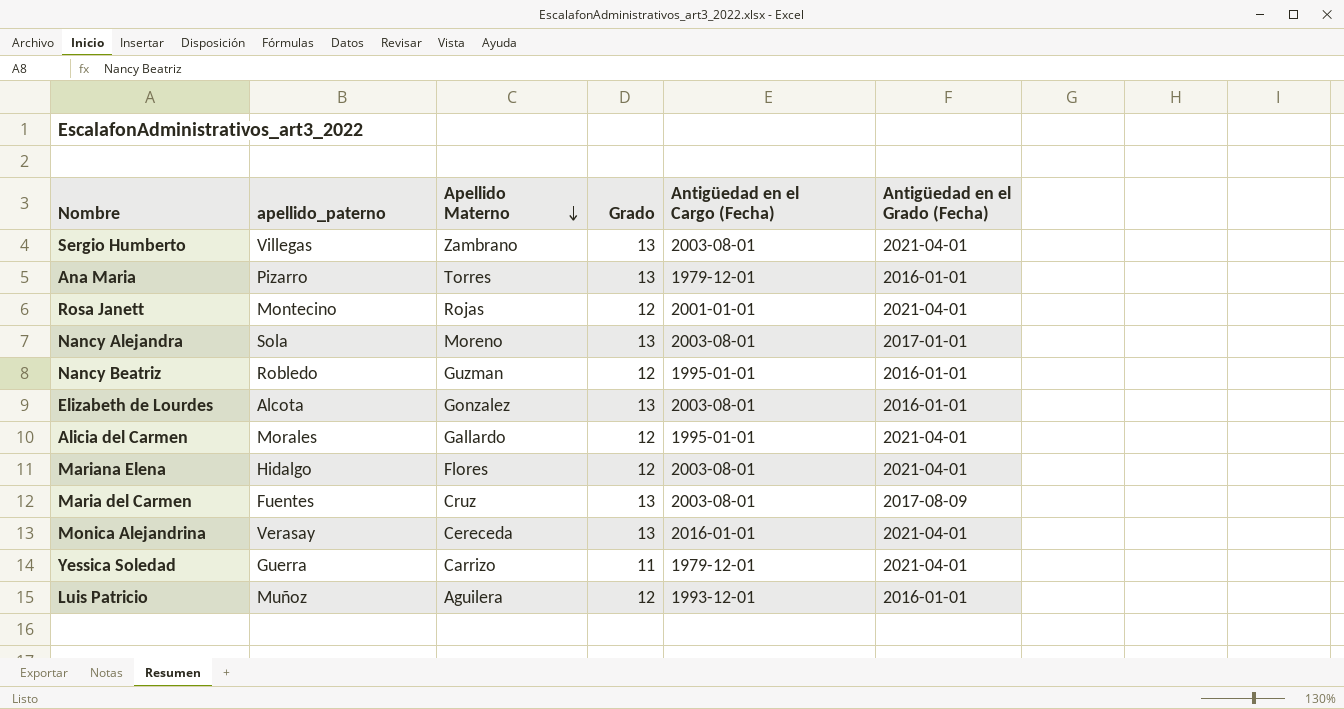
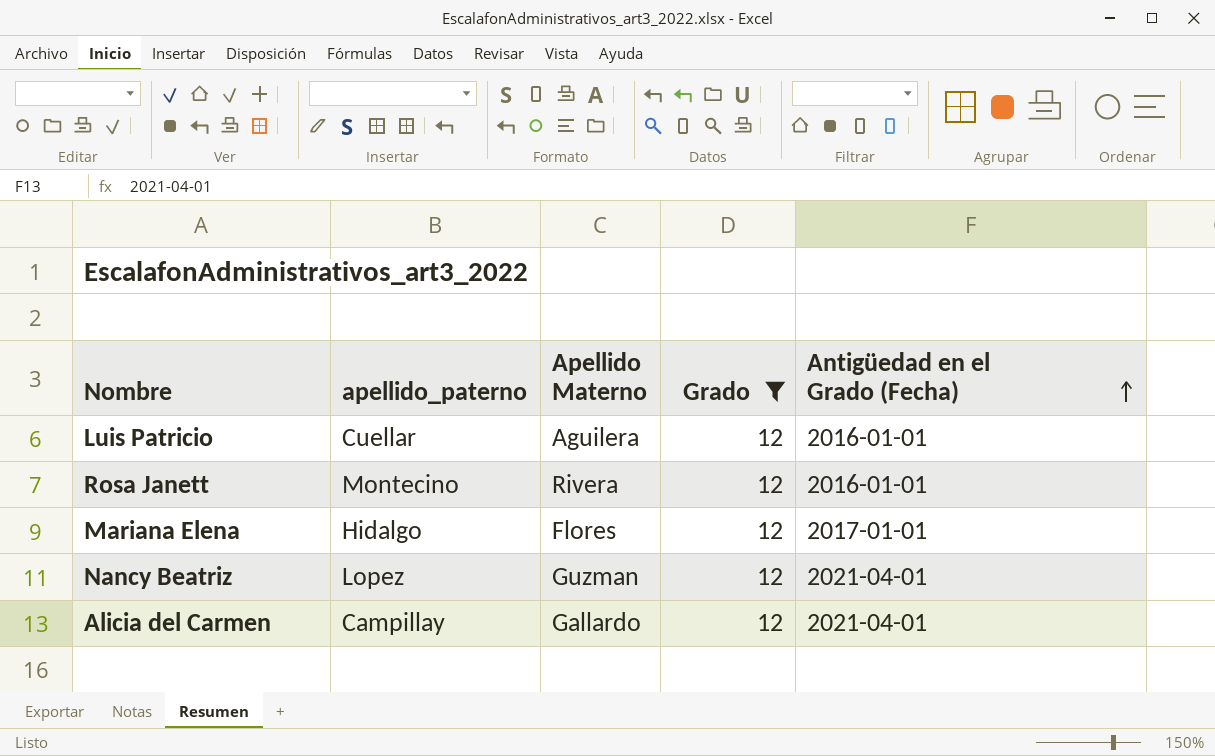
filter: none -> Grado = 12
row order: Apellido Materno descending -> Antigüedad en el Grado (Fecha) ascending
column Antigüedad en el Cargo (Fecha) | position: 5 -> none
Luis Patricio | apellido_paterno: Muñoz -> Cuellar
Rosa Janett | Apellido Materno: Rojas -> Rivera
Rosa Janett | Antigüedad en el Grado (Fecha): 2021-04-01 -> 2016-01-01
Mariana Elena | Antigüedad en el Grado (Fecha): 2021-04-01 -> 2017-01-01
Nancy Beatriz | apellido_paterno: Robledo -> Lopez
Nancy Beatriz | Antigüedad en el Grado (Fecha): 2016-01-01 -> 2021-04-01
Alicia del Carmen | apellido_paterno: Morales -> Campillay

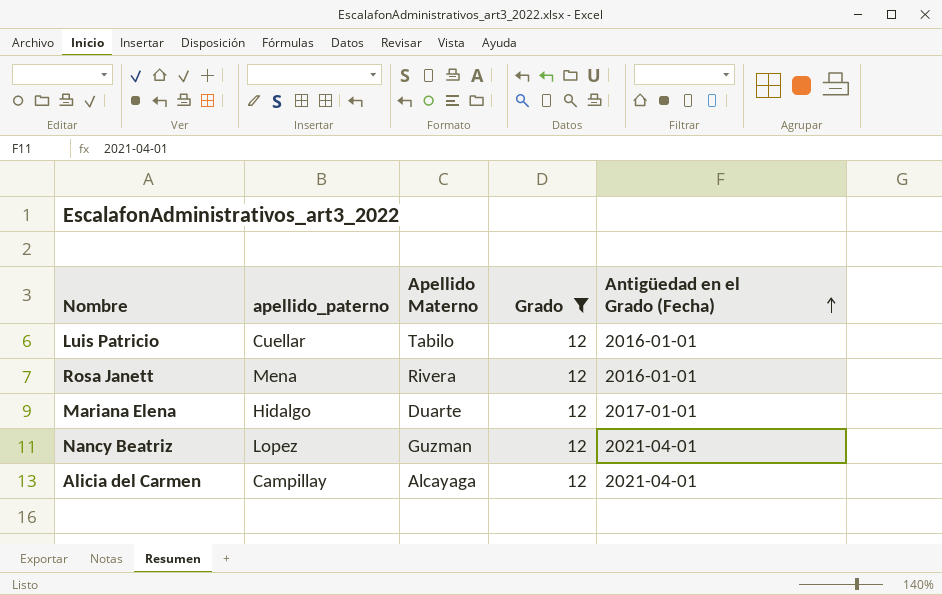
Luis Patricio | Apellido Materno: Aguilera -> Tabilo
Rosa Janett | apellido_paterno: Montecino -> Mena
Mariana Elena | Apellido Materno: Flores -> Duarte
Alicia del Carmen | Apellido Materno: Gallardo -> Alcayaga

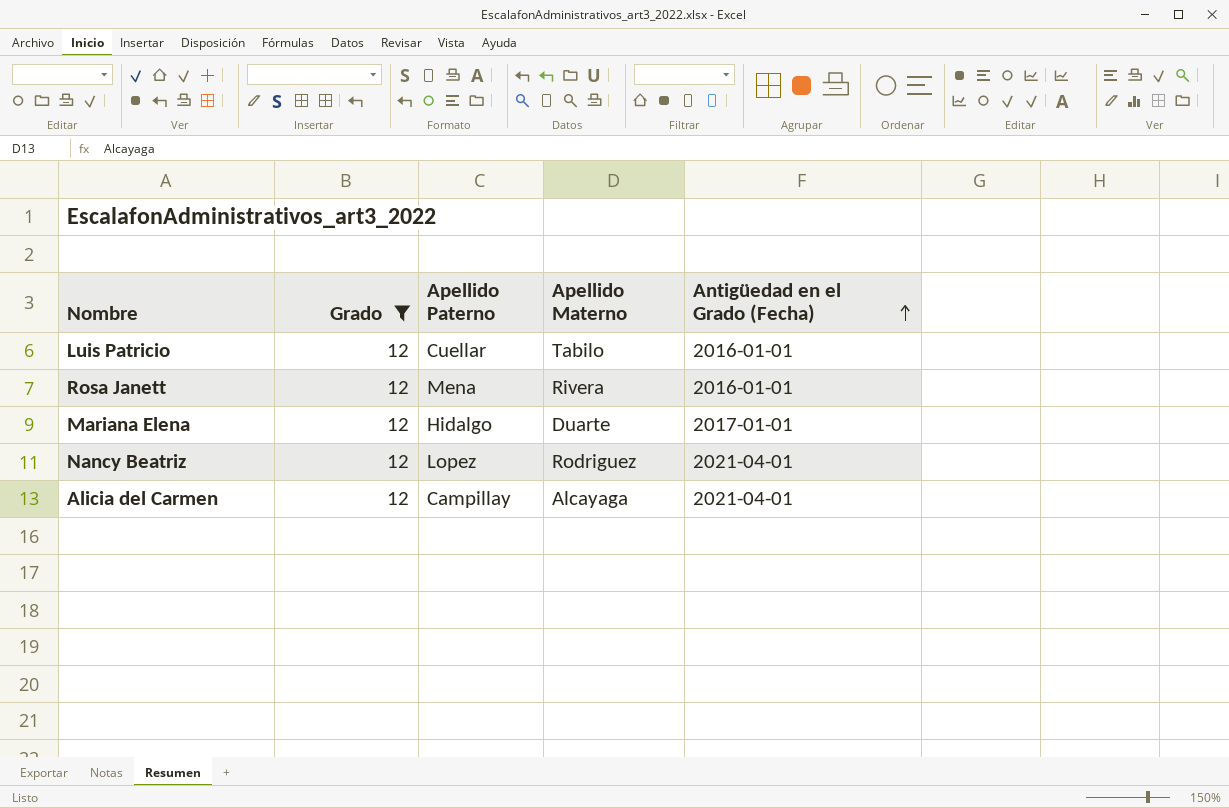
column Grado | position: 4 -> 2
column name: apellido_paterno -> Apellido Paterno
Nancy Beatriz | Apellido Materno: Guzman -> Rodriguez

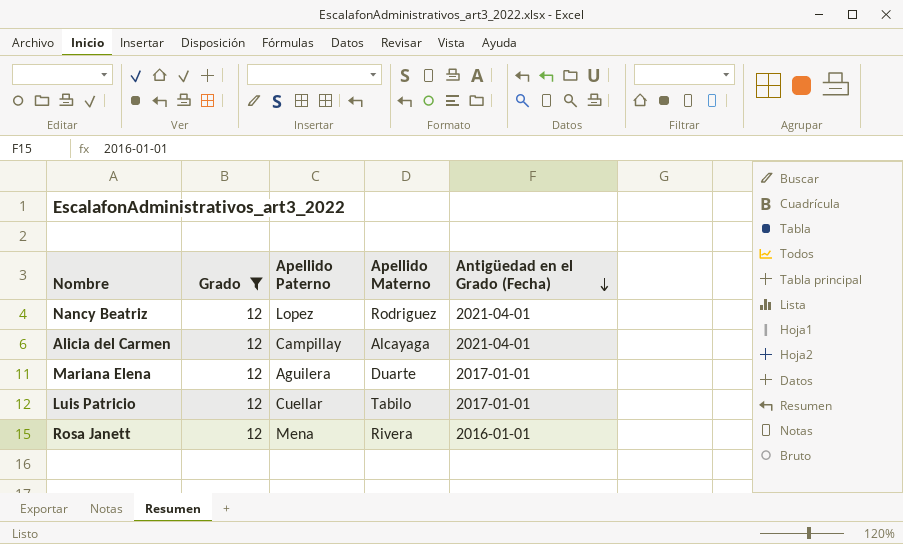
row order: Antigüedad en el Grado (Fecha) ascending -> Antigüedad en el Grado (Fecha) descending
Mariana Elena | Apellido Paterno: Hidalgo -> Aguilera
Luis Patricio | Antigüedad en el Grado (Fecha): 2016-01-01 -> 2017-01-01

